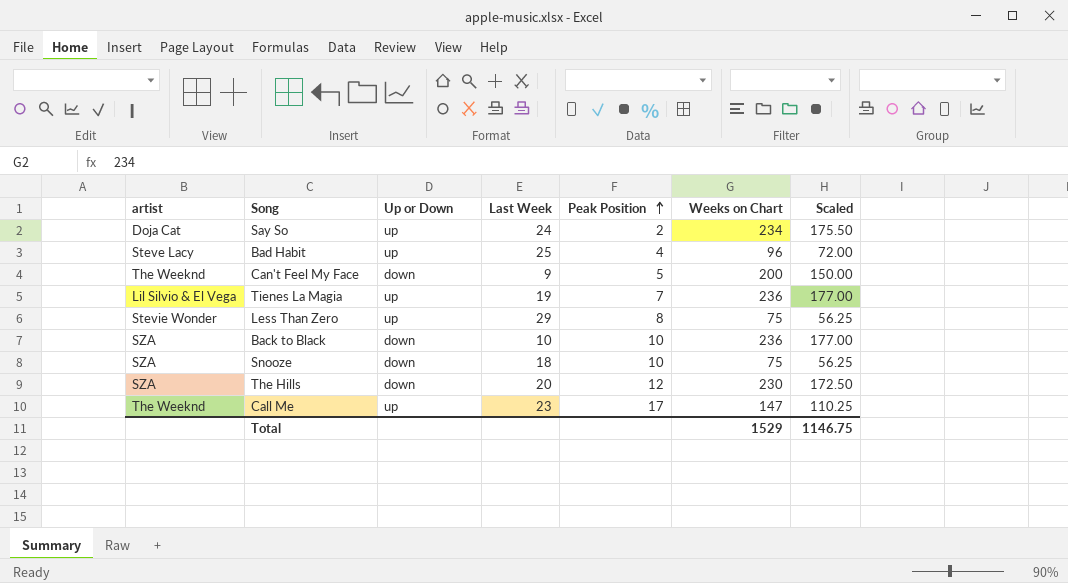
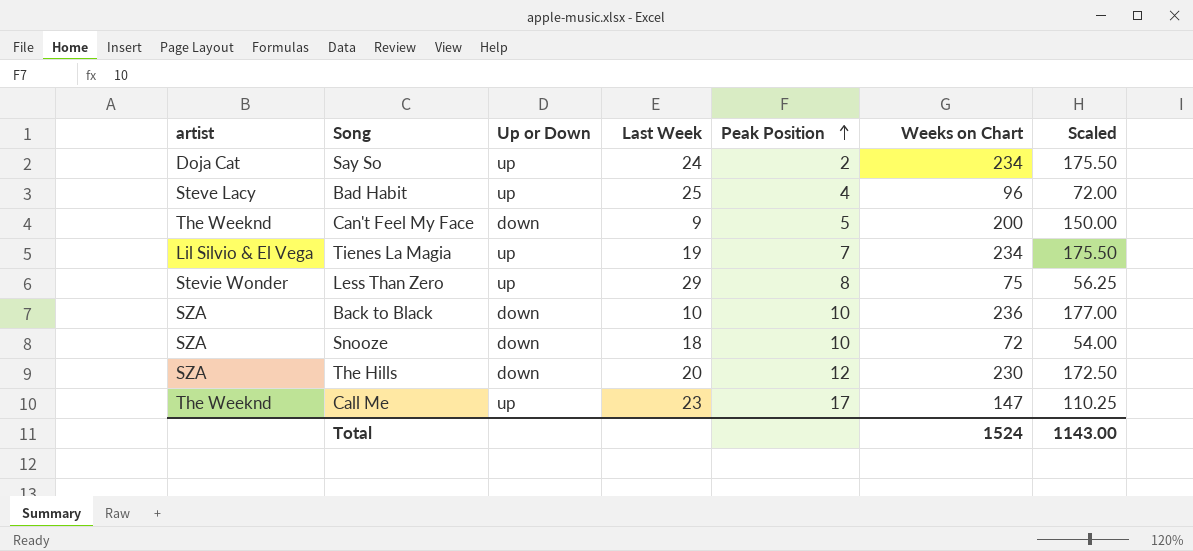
Tienes La Magia | Weeks on Chart: 236 -> 234
Tienes La Magia | Scaled: 177.00 -> 175.50
Snooze | Weeks on Chart: 75 -> 72
Snooze | Scaled: 56.25 -> 54.00
Total | Weeks on Chart: 1529 -> 1524
Total | Scaled: 1146.75 -> 1143.00

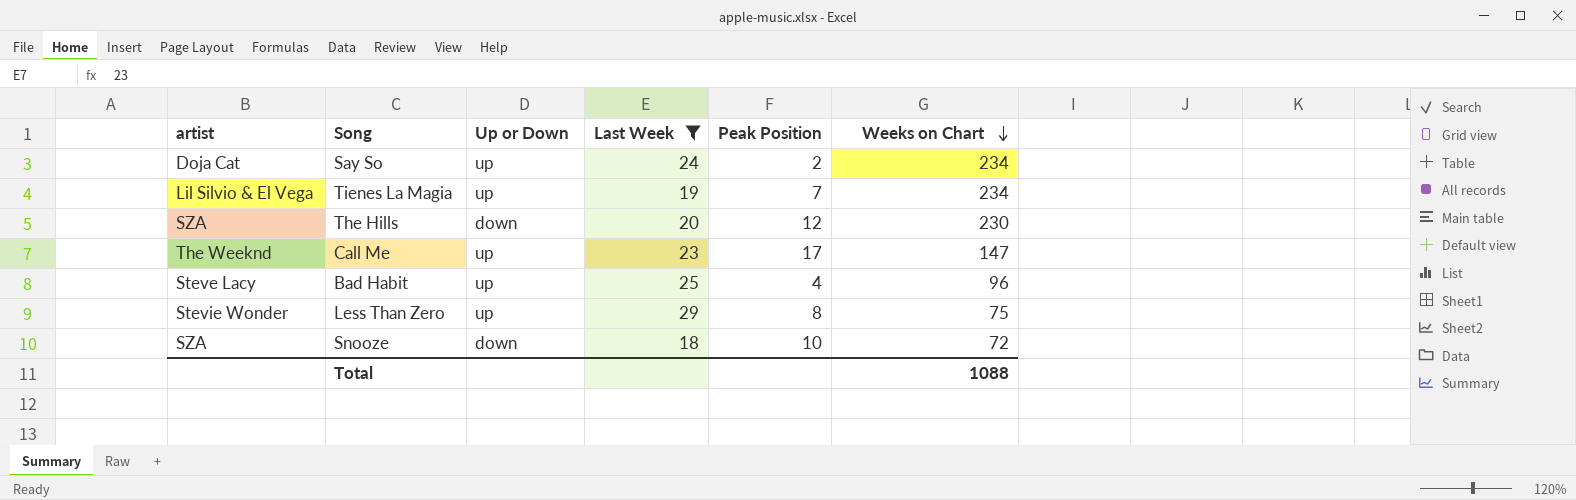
filter: none -> Last Week >= 18
row order: Peak Position ascending -> Weeks on Chart descending
column Scaled | formula: [Weeks on Chart] * 0.75 -> none
Total | Weeks on Chart: 1524 -> 1088

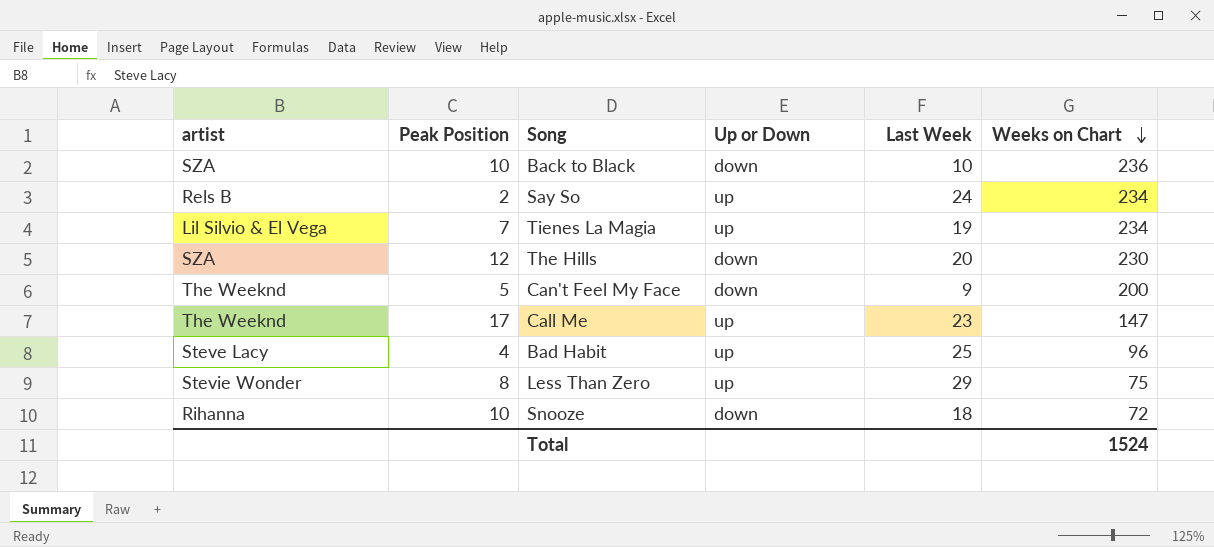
filter: Last Week >= 18 -> none
column Peak Position | position: 5 -> 2
Say So | artist: Doja Cat -> Rels B
Snooze | artist: SZA -> Rihanna
Total | Weeks on Chart: 1088 -> 1524

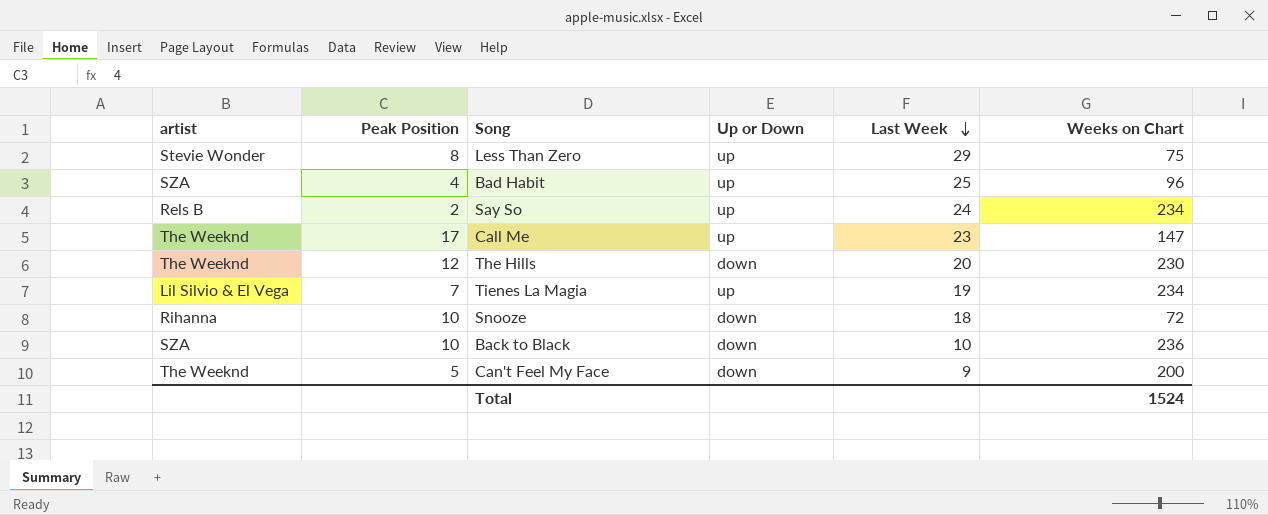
row order: Weeks on Chart descending -> Last Week descending
Bad Habit | artist: Steve Lacy -> SZA
The Hills | artist: SZA -> The Weeknd

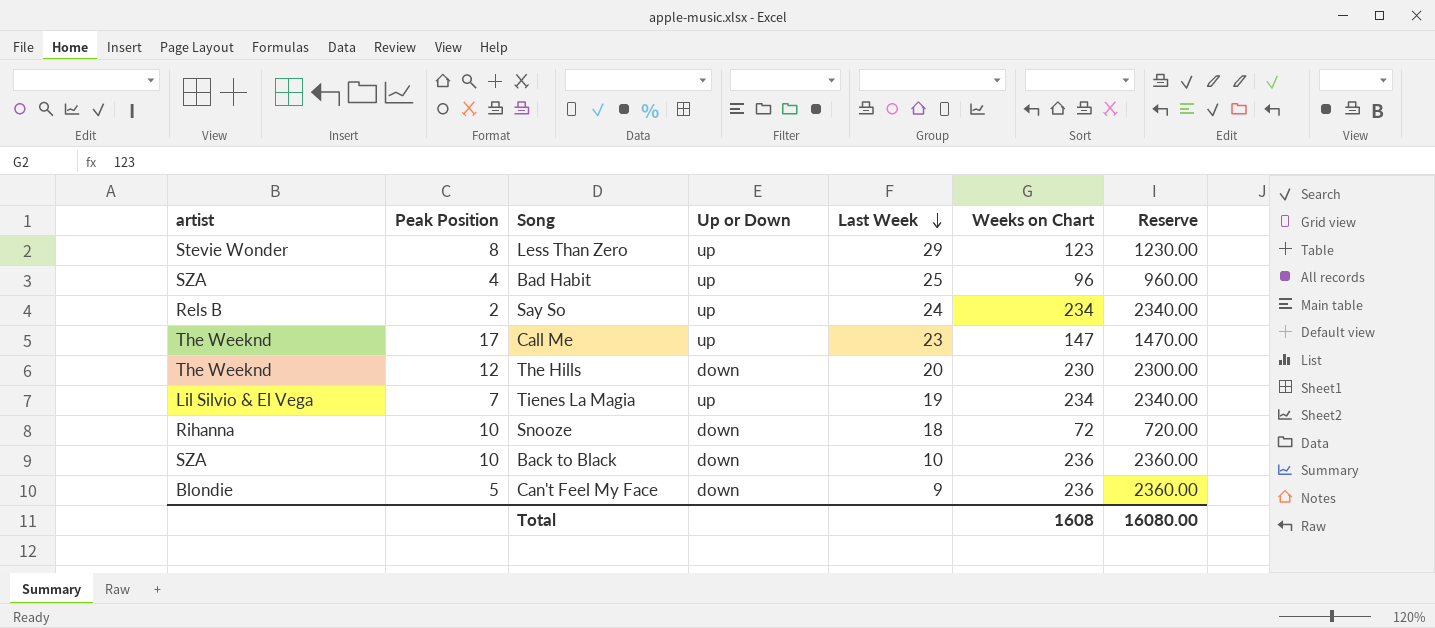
column Reserve | formula: none -> [Weeks on Chart] * 10
Less Than Zero | Weeks on Chart: 75 -> 123
Can't Feel My Face | artist: The Weeknd -> Blondie
Can't Feel My Face | Weeks on Chart: 200 -> 236
Total | Weeks on Chart: 1524 -> 1608

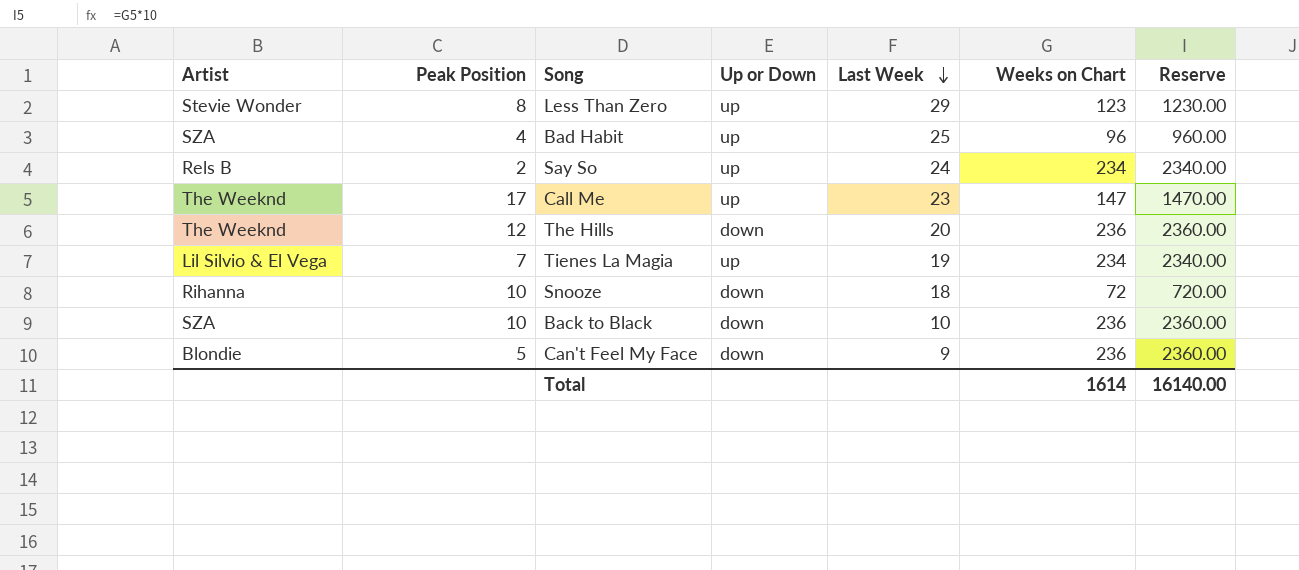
column name: artist -> Artist
The Hills | Weeks on Chart: 230 -> 236
The Hills | Reserve: 2300.00 -> 2360.00
Total | Weeks on Chart: 1608 -> 1614
Total | Reserve: 16080.00 -> 16140.00

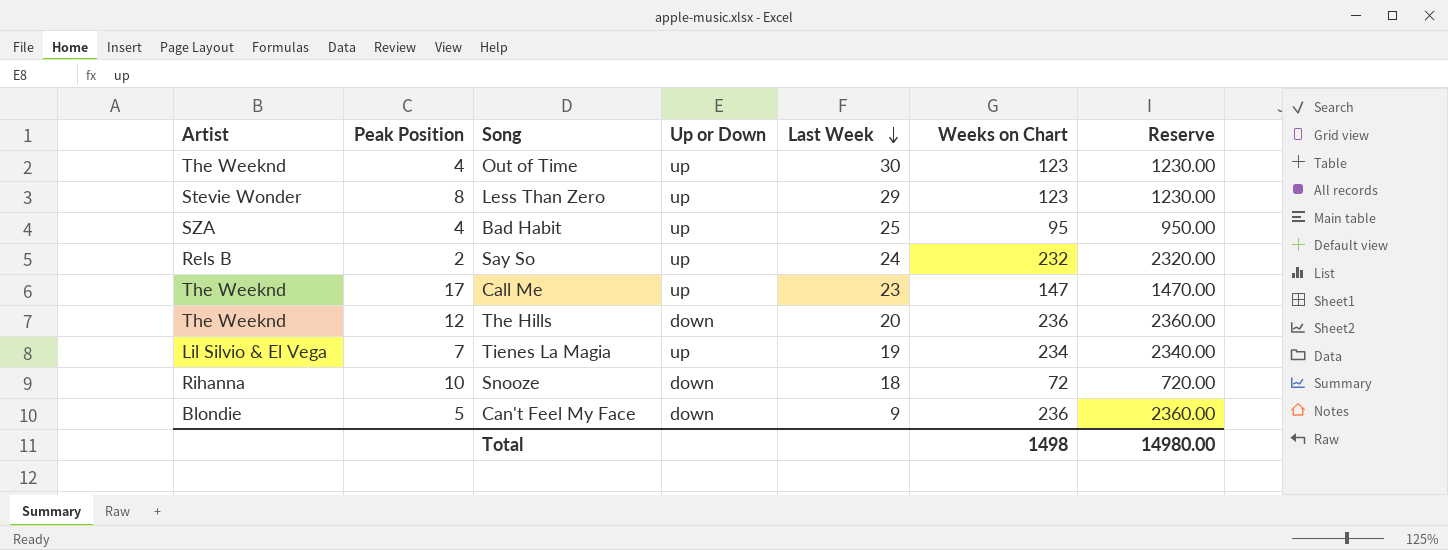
row Back to Black: SZA | 10 | down | 10 | 236 | 2360.00 -> none
row Out of Time: none -> The Weeknd | 4 | up | 30 | 123 | 1230.00
Bad Habit | Weeks on Chart: 96 -> 95
Bad Habit | Reserve: 960.00 -> 950.00
Say So | Weeks on Chart: 234 -> 232
Say So | Reserve: 2340.00 -> 2320.00
Total | Weeks on Chart: 1614 -> 1498
Total | Reserve: 16140.00 -> 14980.00

